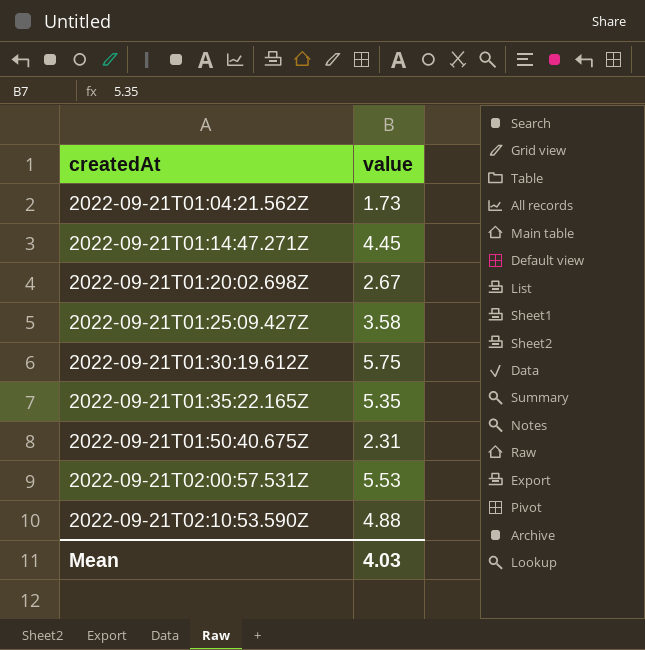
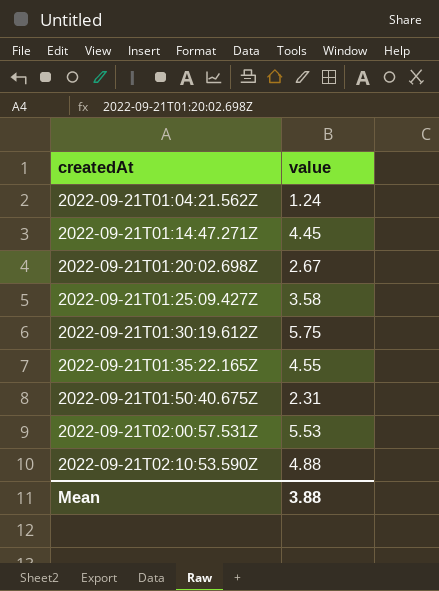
2022-09-21T01:04:21.562Z | value: 1.73 -> 1.24
2022-09-21T01:35:22.165Z | value: 5.35 -> 4.55
Mean | value: 4.03 -> 3.88

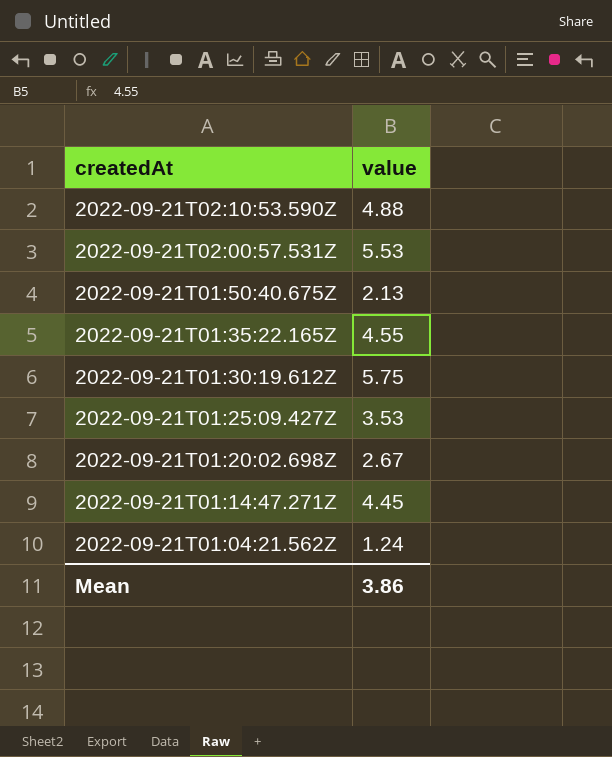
row order: createdAt ascending -> createdAt descending
2022-09-21T01:50:40.675Z | value: 2.31 -> 2.13
2022-09-21T01:25:09.427Z | value: 3.58 -> 3.53
Mean | value: 3.88 -> 3.86

